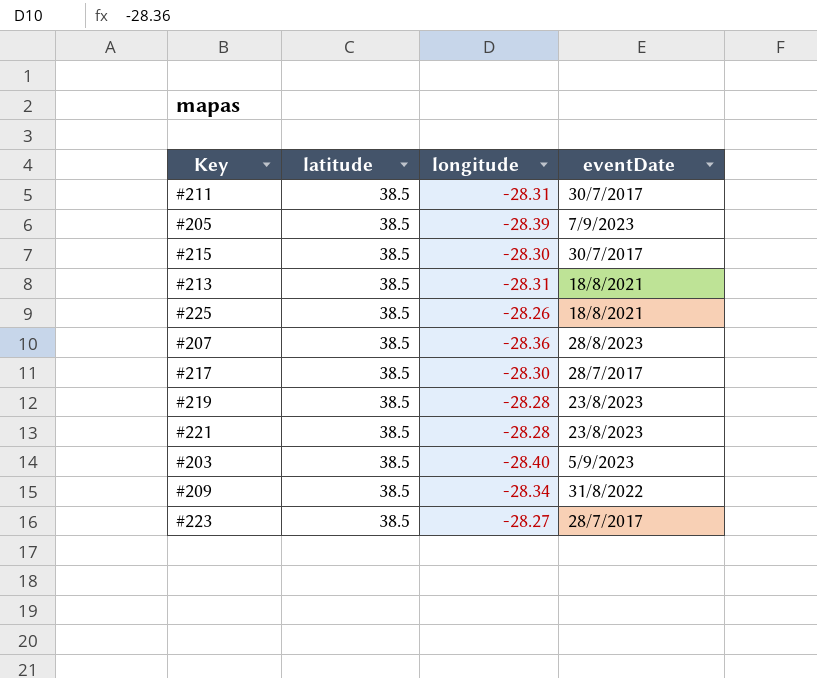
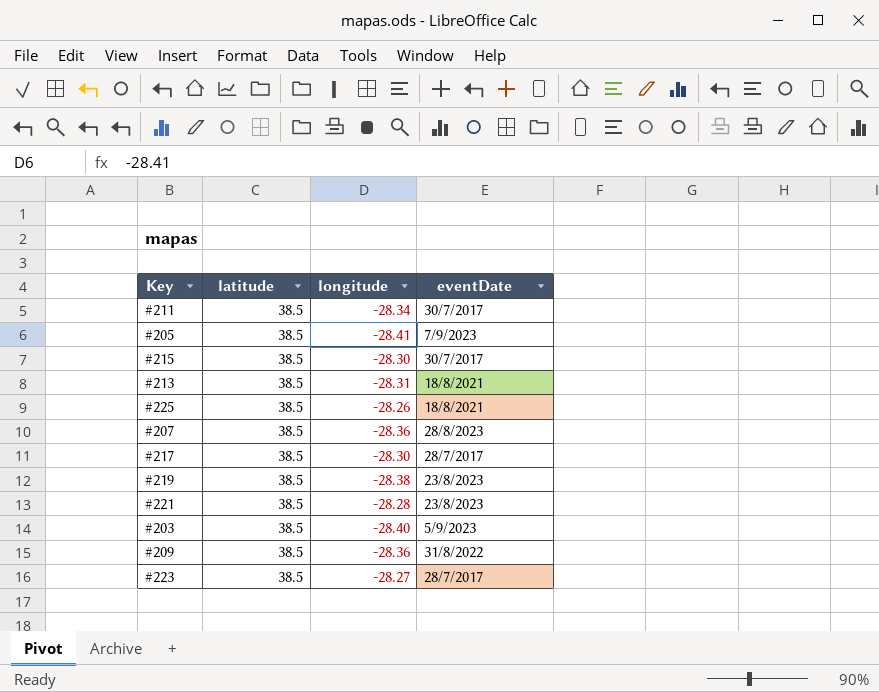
#211 | longitude: -28.31 -> -28.34
#205 | longitude: -28.39 -> -28.41
#219 | longitude: -28.28 -> -28.38
#209 | longitude: -28.34 -> -28.36

